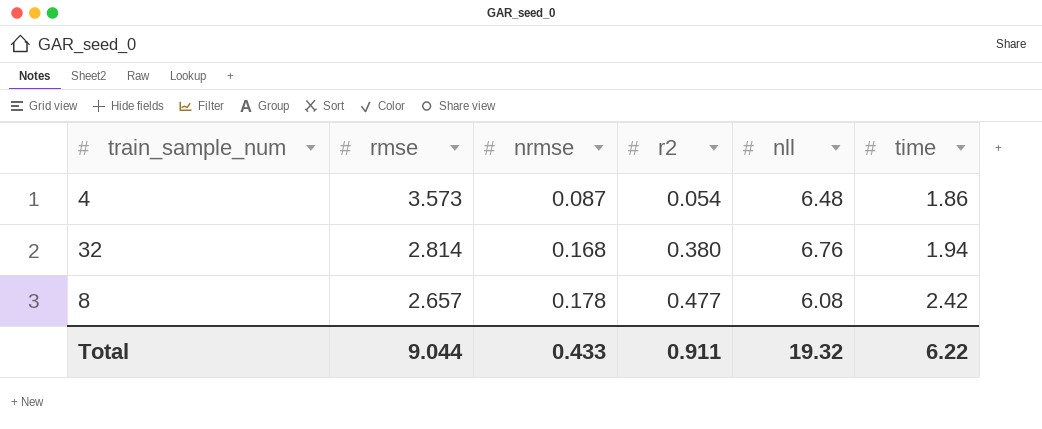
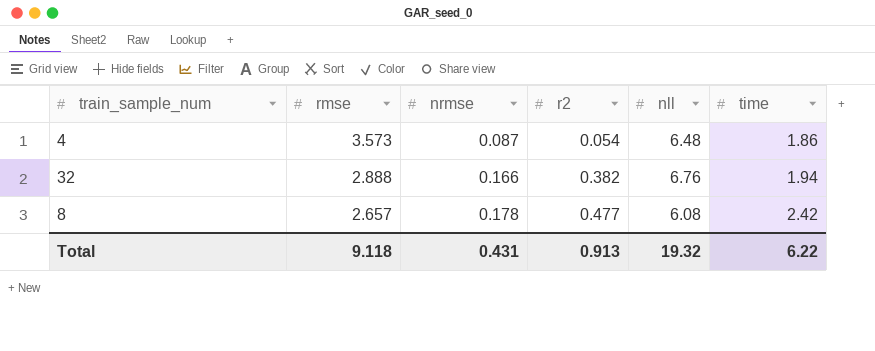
32 | rmse: 2.814 -> 2.888
32 | nrmse: 0.168 -> 0.166
32 | r2: 0.380 -> 0.382
Total | rmse: 9.044 -> 9.118
Total | nrmse: 0.433 -> 0.431
Total | r2: 0.911 -> 0.913

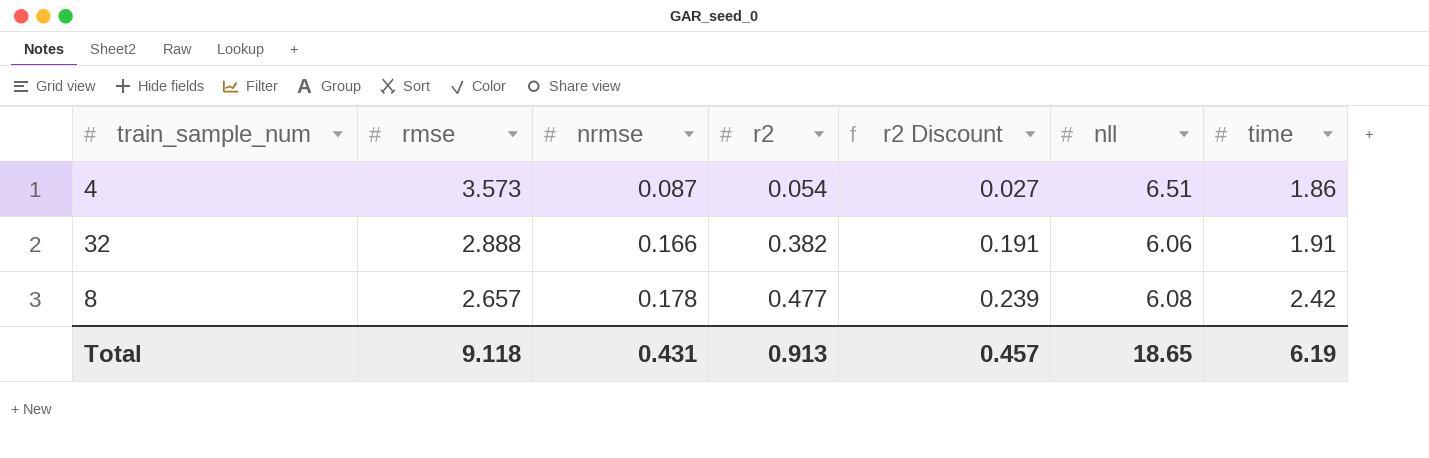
column r2 Discount | formula: none -> [r2] * 0.5
4 | nll: 6.48 -> 6.51
32 | nll: 6.76 -> 6.06
32 | time: 1.94 -> 1.91
Total | nll: 19.32 -> 18.65
Total | time: 6.22 -> 6.19

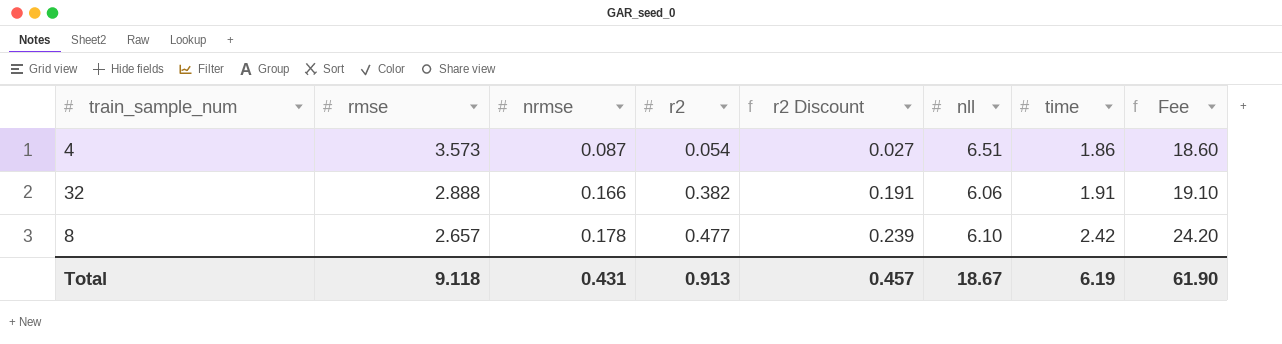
column Fee | formula: none -> [time] * 10
8 | nll: 6.08 -> 6.10
Total | nll: 18.65 -> 18.67

